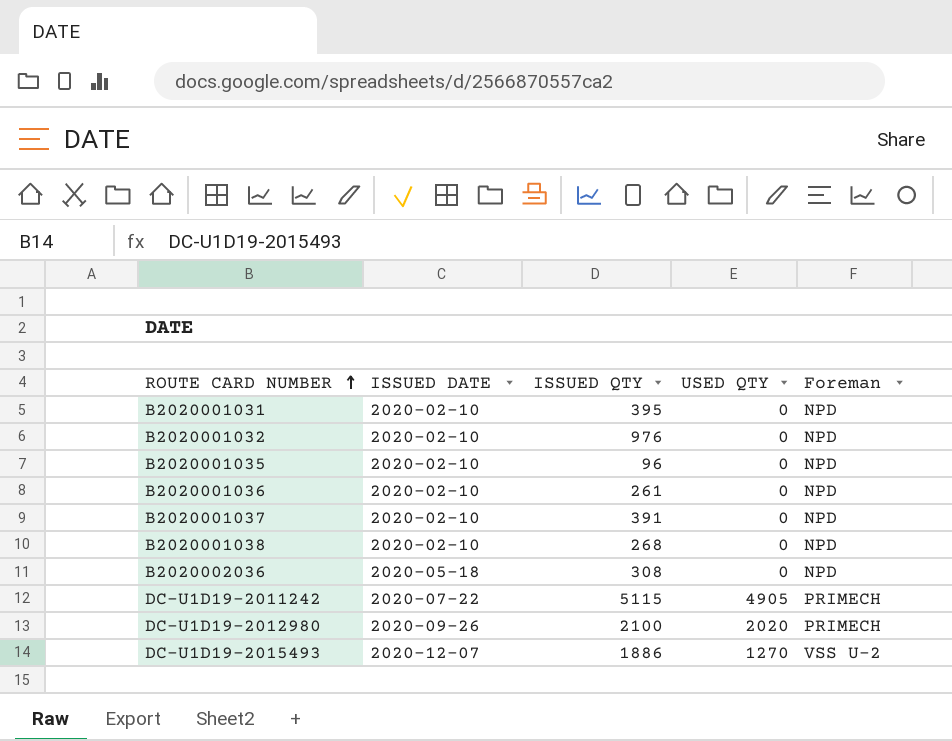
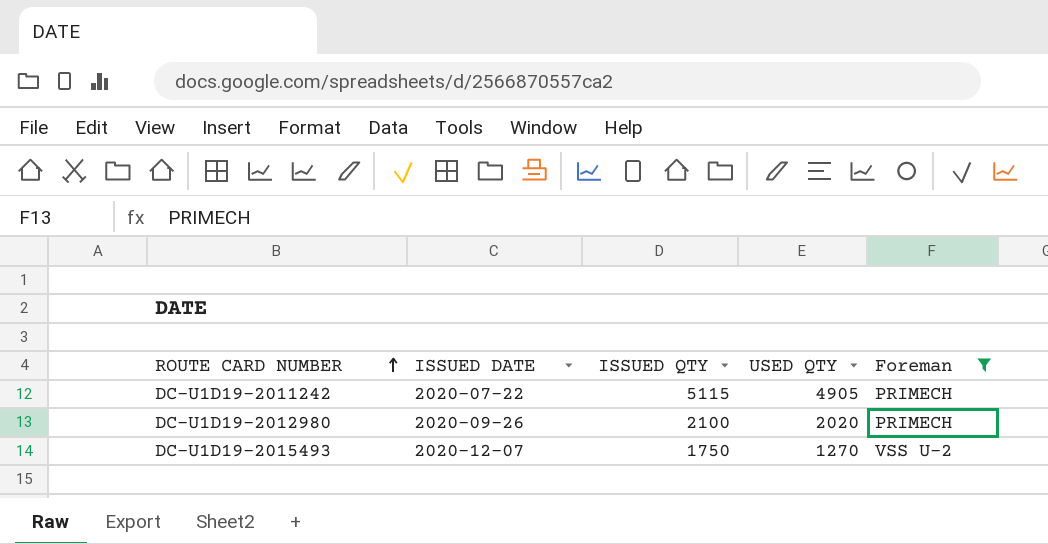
filter: none -> Foreman != NPD
DC-U1D19-2015493 | ISSUED QTY: 1886 -> 1750

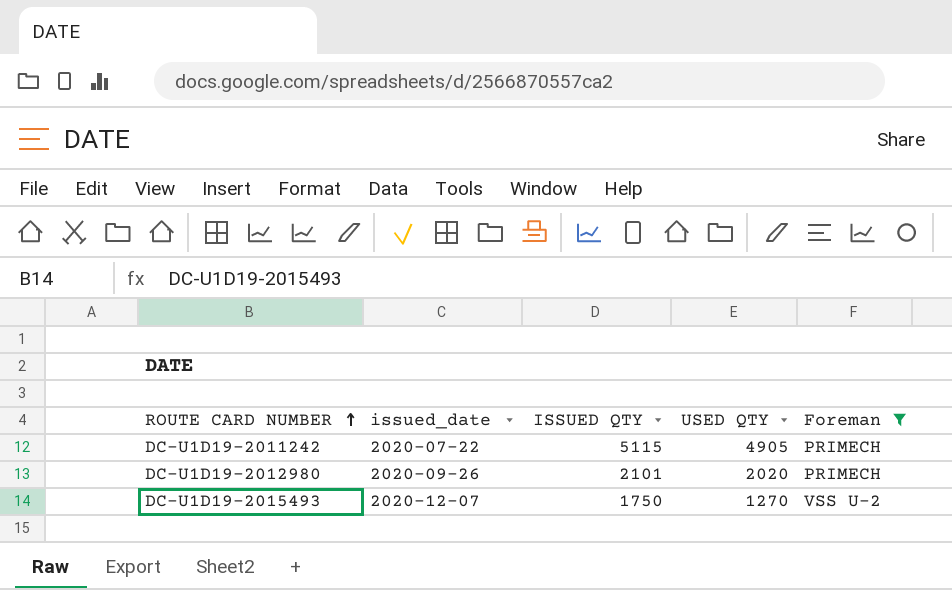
column name: ISSUED DATE -> issued_date
DC-U1D19-2012980 | ISSUED QTY: 2100 -> 2101

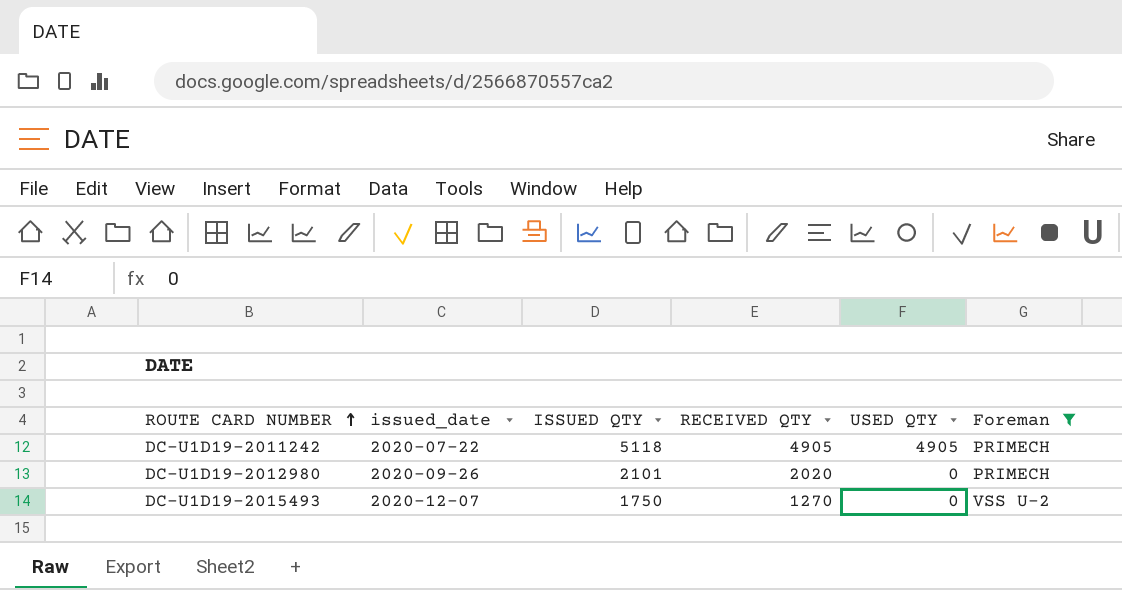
column RECEIVED QTY | position: none -> 4
DC-U1D19-2011242 | ISSUED QTY: 5115 -> 5118
DC-U1D19-2012980 | USED QTY: 2020 -> 0
DC-U1D19-2015493 | USED QTY: 1270 -> 0

